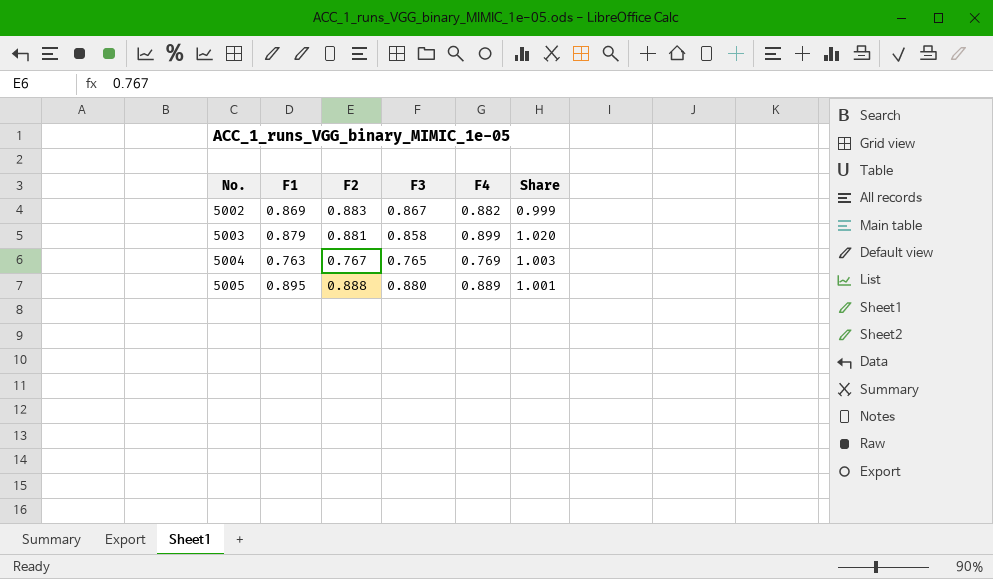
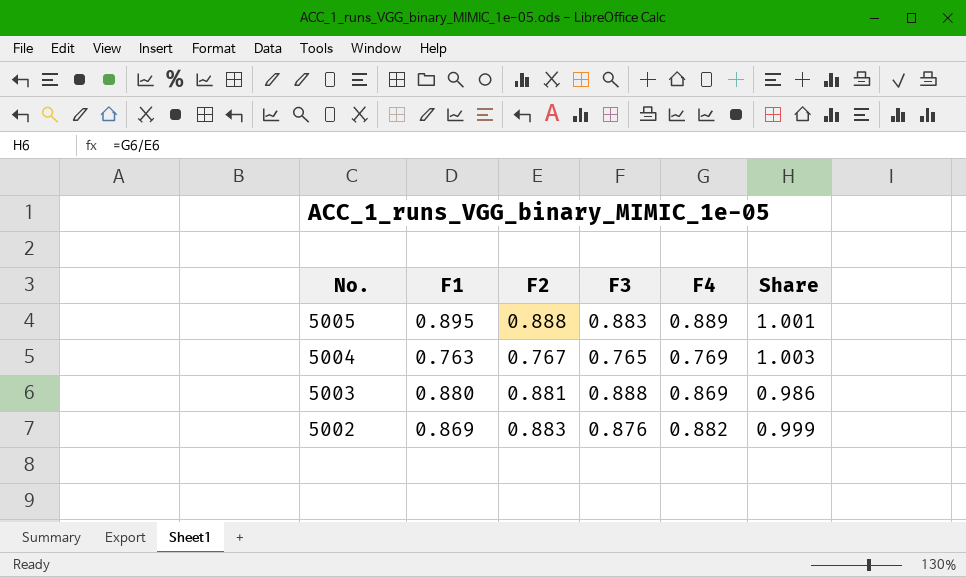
row order: No. ascending -> No. descending
5005 | F3: 0.880 -> 0.883
5003 | F1: 0.879 -> 0.880
5003 | F3: 0.858 -> 0.888
5003 | F4: 0.899 -> 0.869
5003 | Share: 1.020 -> 0.986
5002 | F3: 0.867 -> 0.876

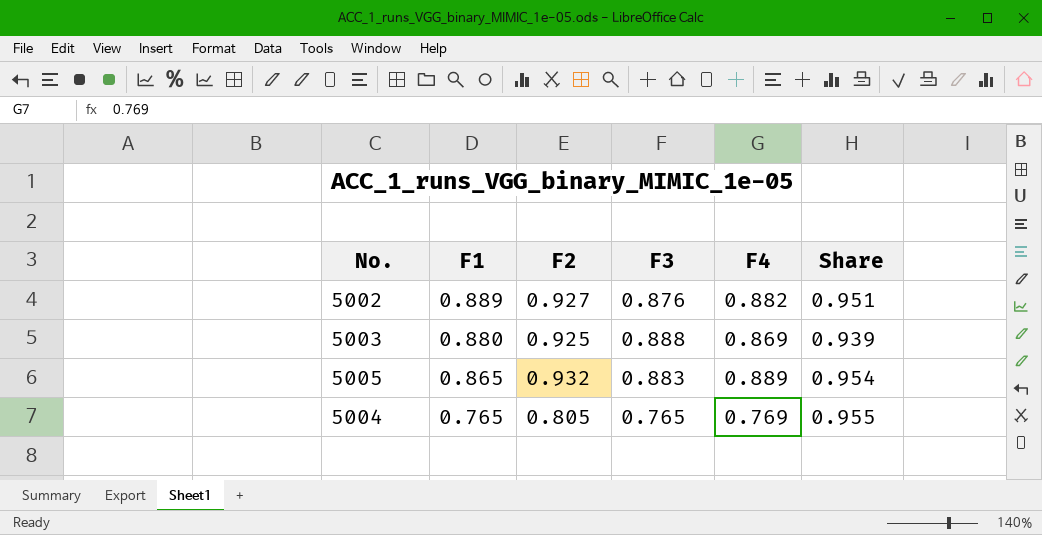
row order: No. descending -> F1 descending
5002 | F1: 0.869 -> 0.889
5002 | F2: 0.883 -> 0.927
5002 | Share: 0.999 -> 0.951
5003 | F2: 0.881 -> 0.925
5003 | Share: 0.986 -> 0.939
5005 | F1: 0.895 -> 0.865
5005 | F2: 0.888 -> 0.932
5005 | Share: 1.001 -> 0.954
5004 | F1: 0.763 -> 0.765
5004 | F2: 0.767 -> 0.805
5004 | Share: 1.003 -> 0.955

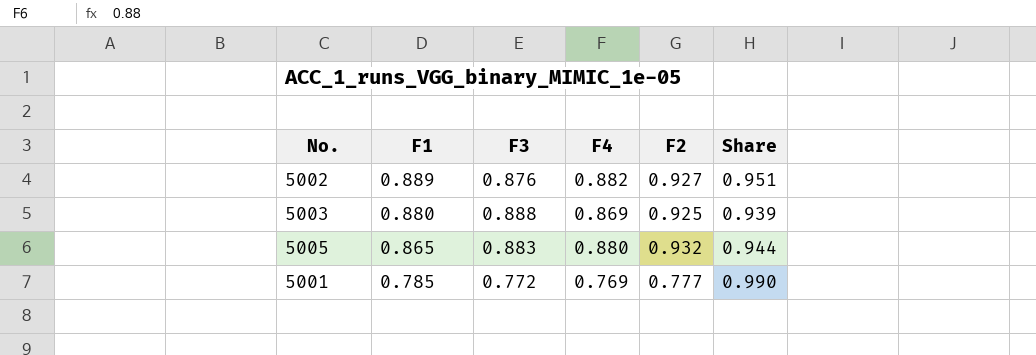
column F2 | position: 3 -> 5
row 5004: 0.765 | 0.805 | 0.765 | 0.769 | 0.955 -> none
5005 | F4: 0.889 -> 0.880
5005 | Share: 0.954 -> 0.944
row 5001: none -> 0.785 | 0.772 | 0.769 | 0.777 | 0.990

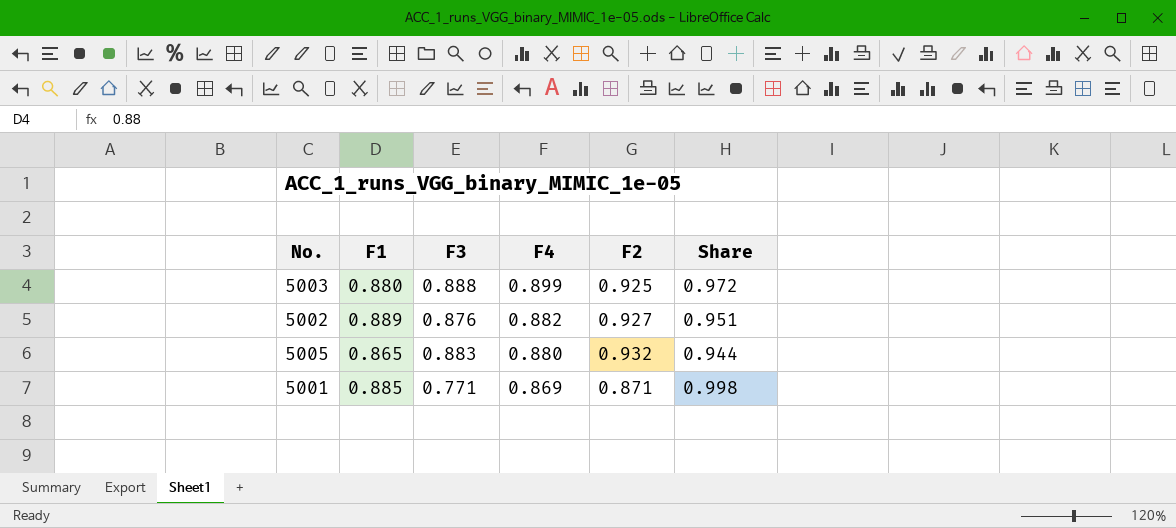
row order: F1 descending -> F4 descending
5003 | F4: 0.869 -> 0.899
5003 | Share: 0.939 -> 0.972
5001 | F1: 0.785 -> 0.885
5001 | F3: 0.772 -> 0.771
5001 | F4: 0.769 -> 0.869
5001 | F2: 0.777 -> 0.871
5001 | Share: 0.990 -> 0.998

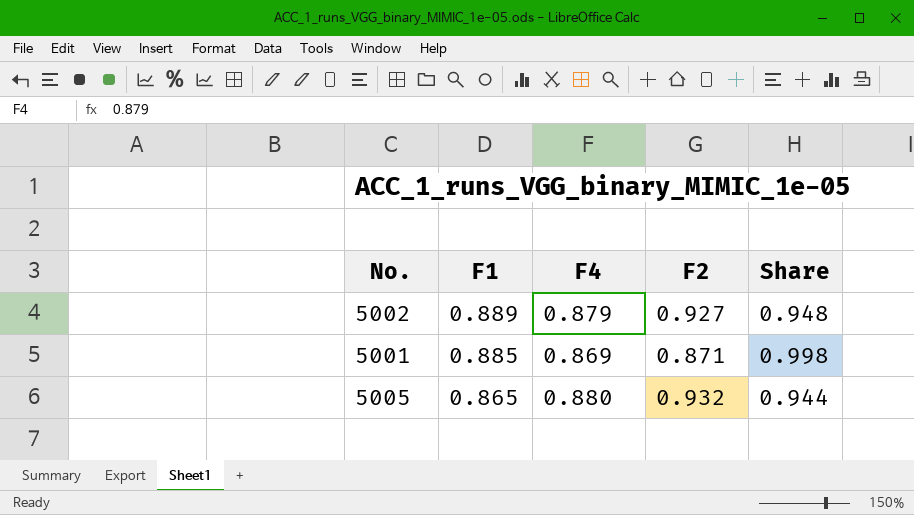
row order: F4 descending -> F1 descending
column F3 | position: 3 -> none
row 5003: 0.880 | 0.888 | 0.899 | 0.925 | 0.972 -> none
5002 | F4: 0.882 -> 0.879
5002 | Share: 0.951 -> 0.948

